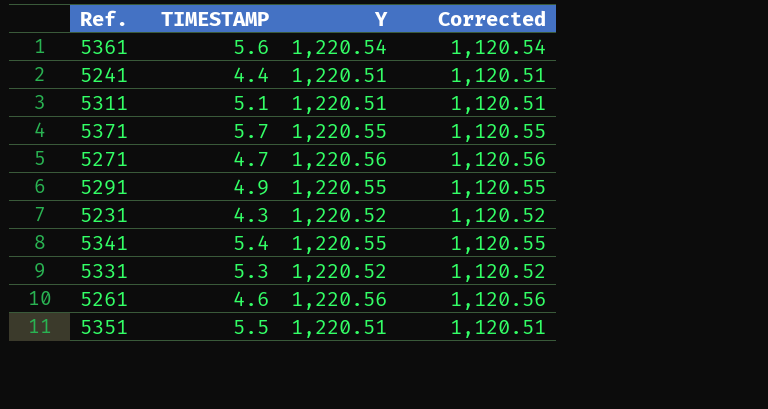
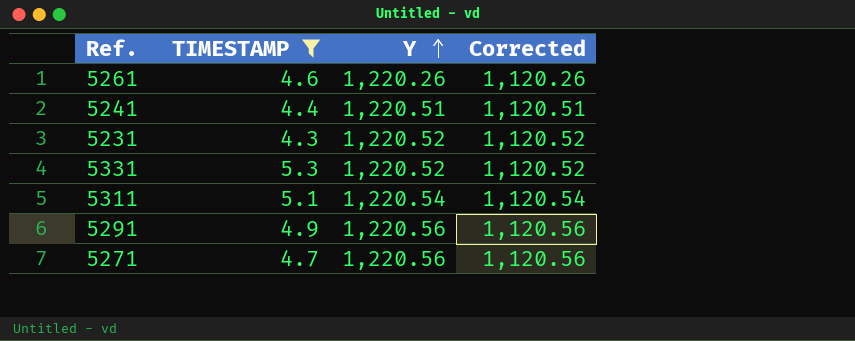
filter: none -> TIMESTAMP <= 5.3
row order: none -> Y ascending
5261 | Y: 1,220.56 -> 1,220.26
5261 | Corrected: 1,120.56 -> 1,120.26
5311 | Y: 1,220.51 -> 1,220.54
5311 | Corrected: 1,120.51 -> 1,120.54
5291 | Y: 1,220.55 -> 1,220.56
5291 | Corrected: 1,120.55 -> 1,120.56

